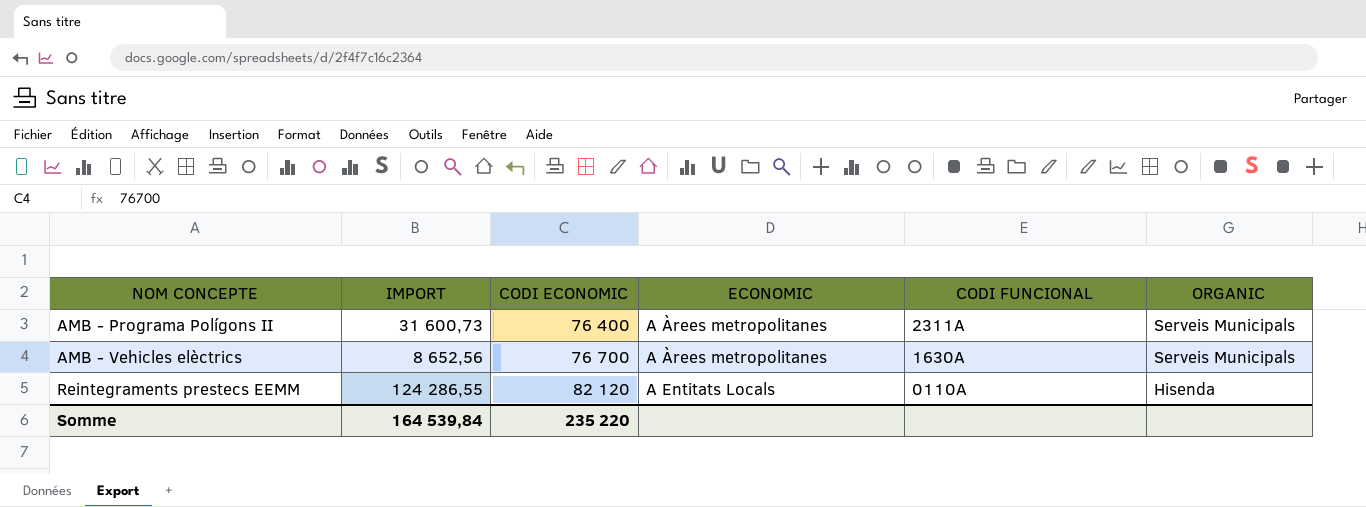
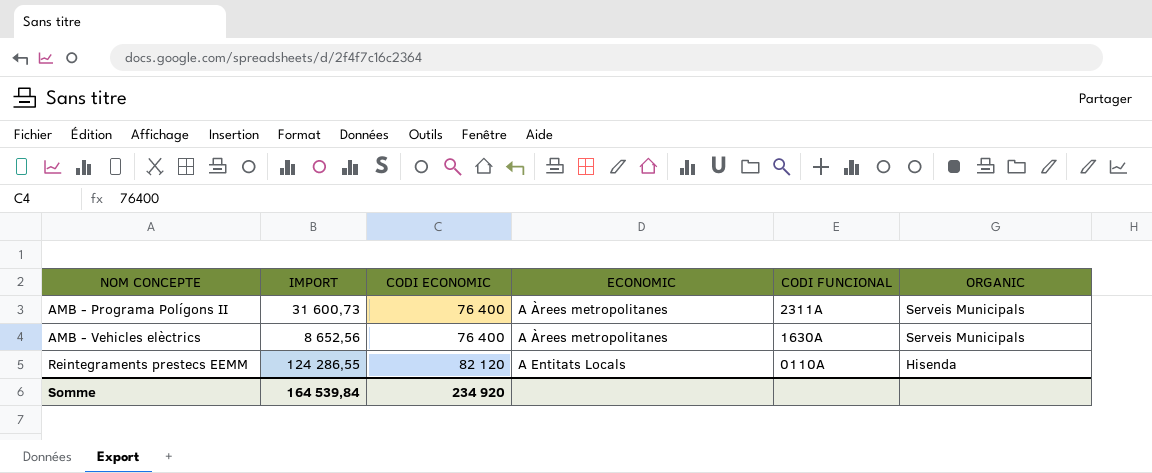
AMB - Vehicles elèctrics | CODI ECONOMIC: 76 700 -> 76 400
Somme | CODI ECONOMIC: 235 220 -> 234 920

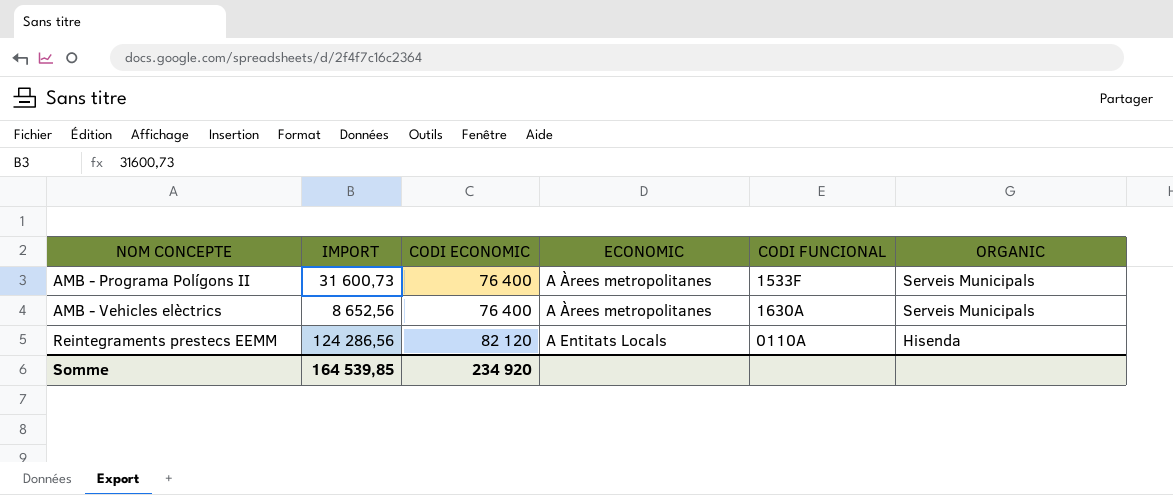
AMB - Programa Polígons II | CODI FUNCIONAL: 2311A -> 1533F
Reintegraments prestecs EEMM | IMPORT: 124 286,55 -> 124 286,56
Somme | IMPORT: 164 539,84 -> 164 539,85

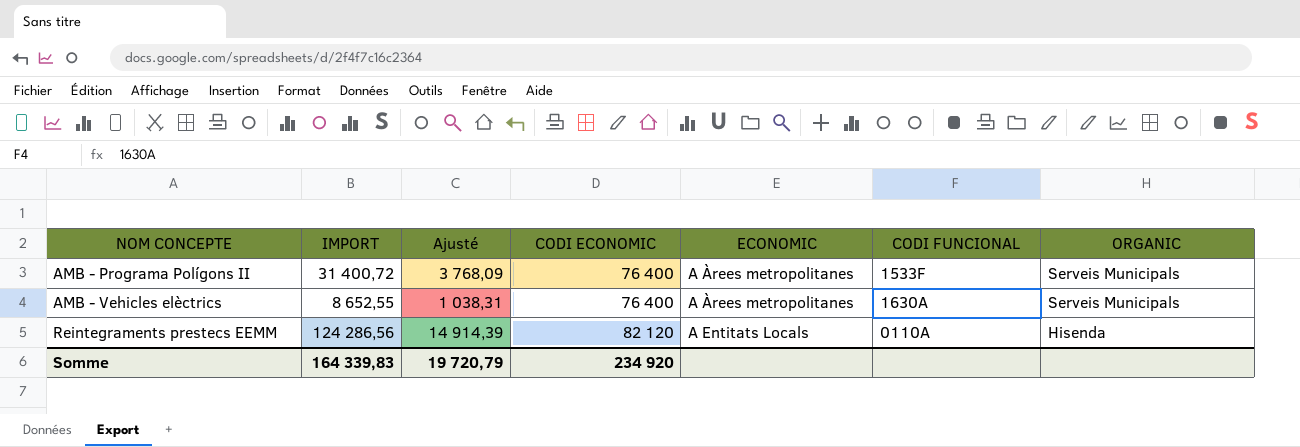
column Ajusté | formula: none -> [IMPORT] * 0,12
AMB - Programa Polígons II | IMPORT: 31 600,73 -> 31 400,72
AMB - Vehicles elèctrics | IMPORT: 8 652,56 -> 8 652,55
Somme | IMPORT: 164 539,85 -> 164 339,83

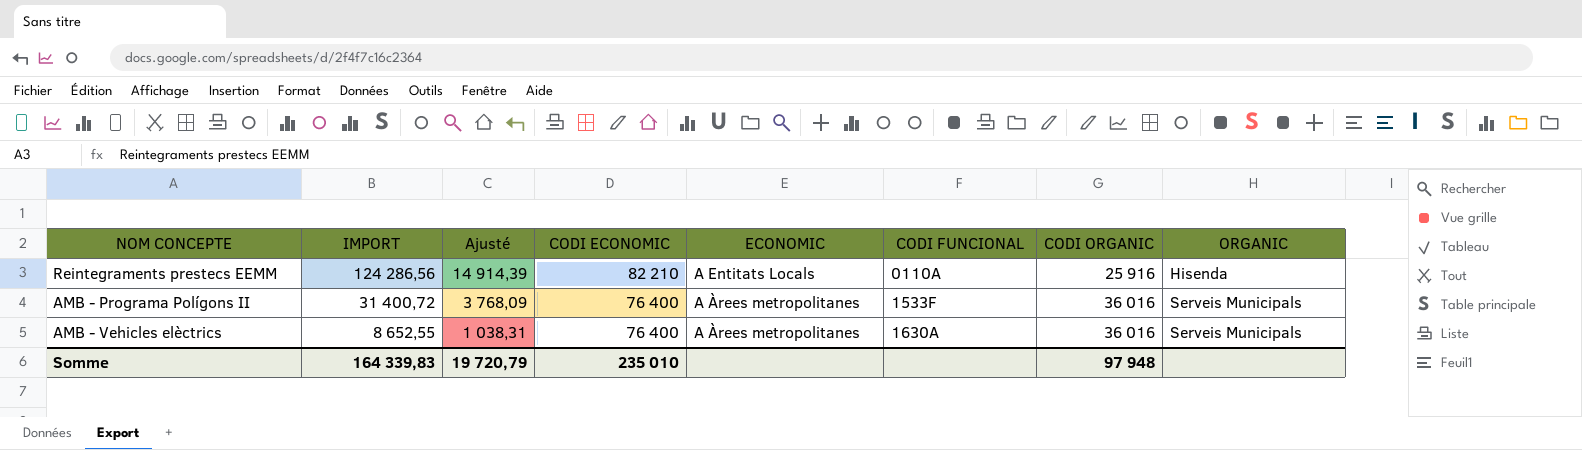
row order: NOM CONCEPTE ascending -> IMPORT descending
column CODI ORGANIC | position: none -> 7
Reintegraments prestecs EEMM | CODI ECONOMIC: 82 120 -> 82 210
Somme | CODI ECONOMIC: 234 920 -> 235 010

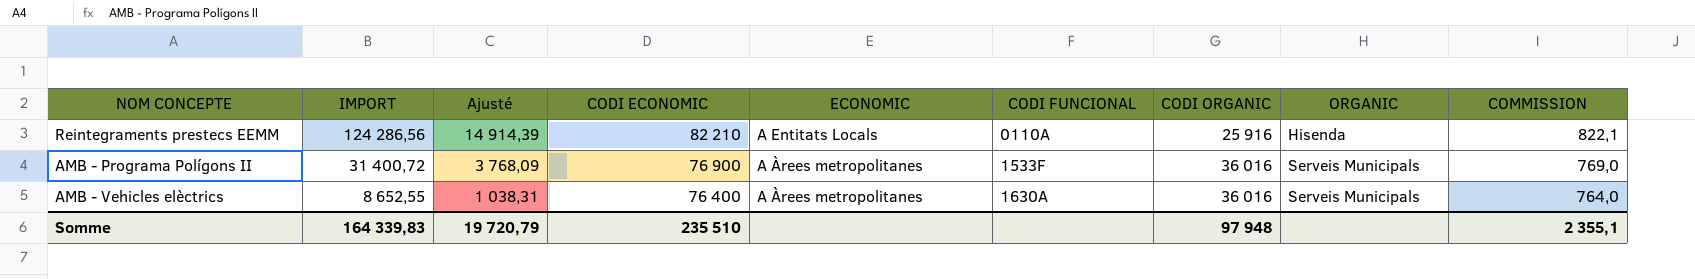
column COMMISSION | formula: none -> [CODI ECONOMIC] * 0,01
AMB - Programa Polígons II | CODI ECONOMIC: 76 400 -> 76 900
Somme | CODI ECONOMIC: 235 010 -> 235 510

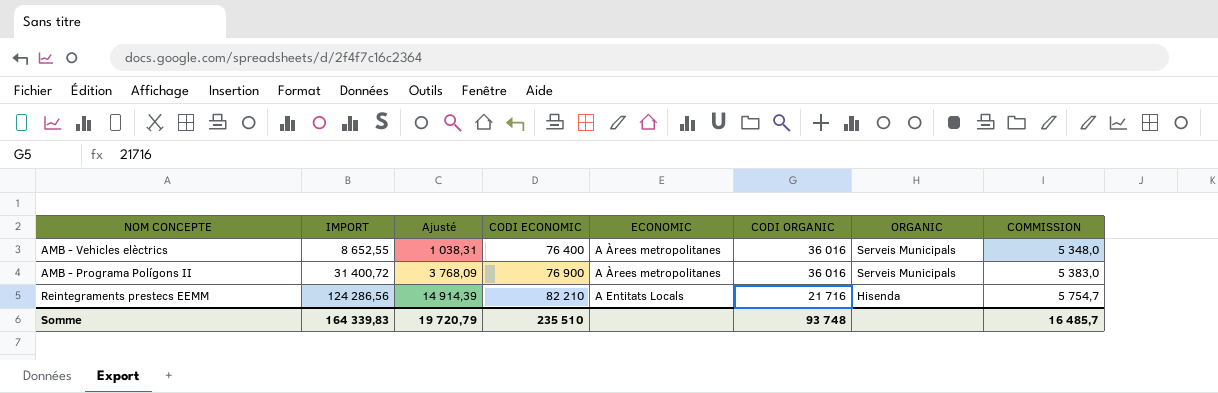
row order: IMPORT descending -> IMPORT ascending
column CODI FUNCIONAL | position: 6 -> none
column COMMISSION | formula: [CODI ECONOMIC] * 0,01 -> [CODI ECONOMIC] * 0,07
Reintegraments prestecs EEMM | CODI ORGANIC: 25 916 -> 21 716
Somme | CODI ORGANIC: 97 948 -> 93 748
Somme | COMMISSION: 2 355,1 -> 16 485,7

